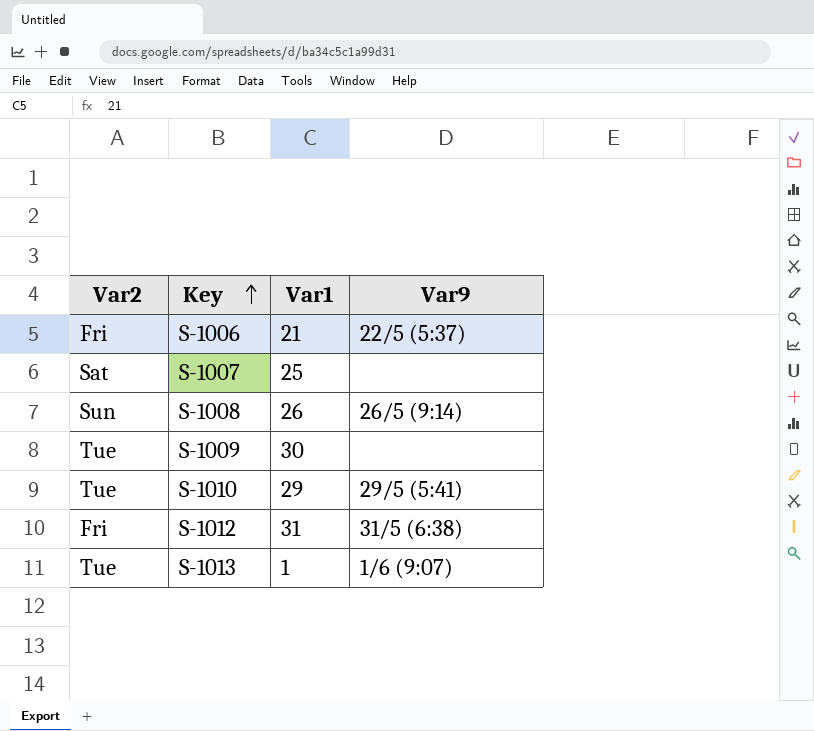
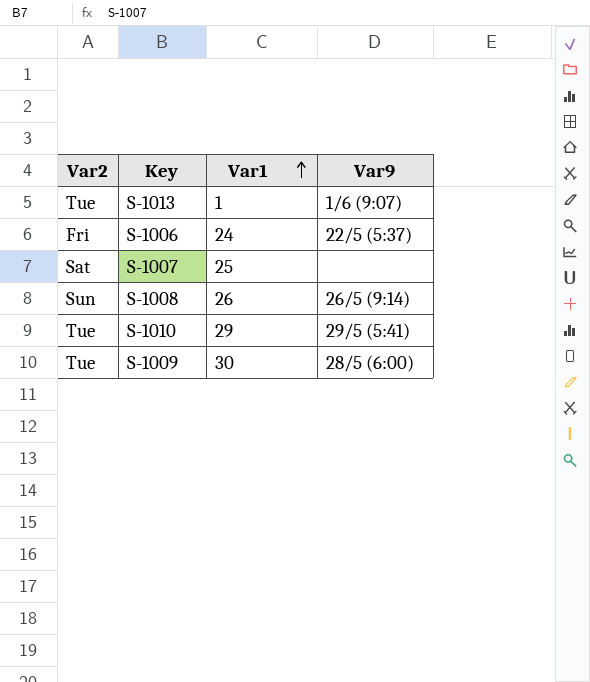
row order: Key ascending -> Var1 ascending
row S-1012: Fri | 31 | 31/5 (6:38) -> none
S-1006 | Var1: 21 -> 24
S-1009 | Var9: none -> 28/5 (6:00)

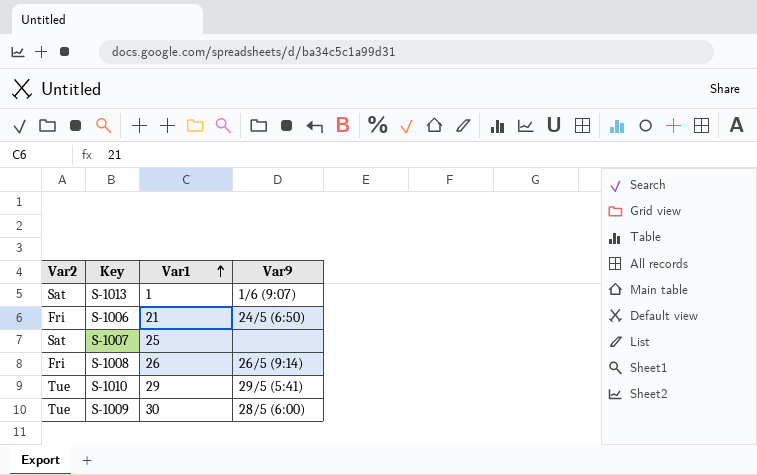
S-1013 | Var2: Tue -> Sat
S-1006 | Var1: 24 -> 21
S-1006 | Var9: 22/5 (5:37) -> 24/5 (6:50)
S-1008 | Var2: Sun -> Fri

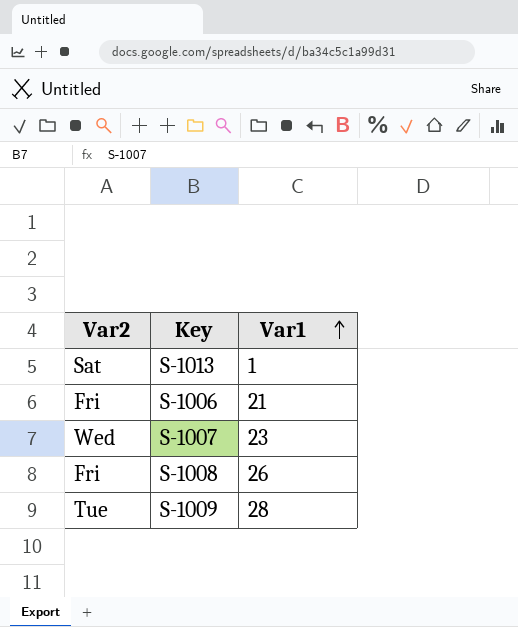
column Var9 | position: 4 -> none
row S-1010: Tue | 29 | 29/5 (5:41) -> none
S-1007 | Var2: Sat -> Wed
S-1007 | Var1: 25 -> 23
S-1009 | Var1: 30 -> 28

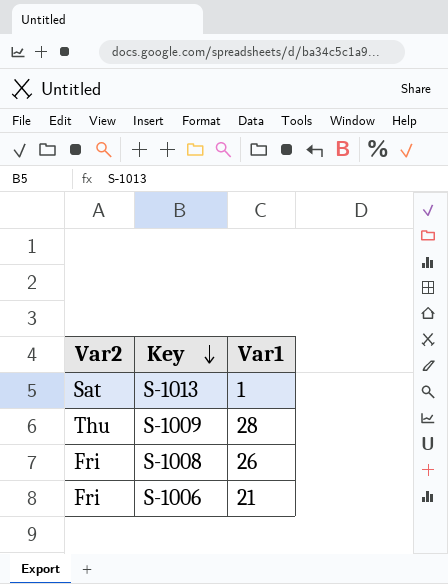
row order: Var1 ascending -> Key descending
row S-1007: Wed | 23 -> none
S-1009 | Var2: Tue -> Thu

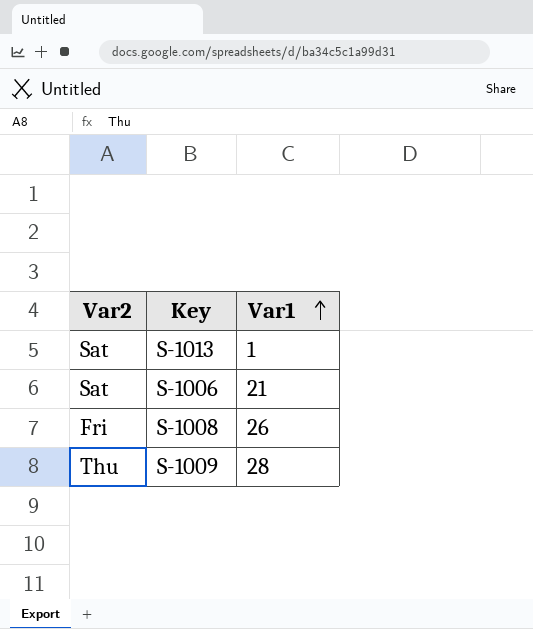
row order: Key descending -> Var1 ascending
S-1006 | Var2: Fri -> Sat

